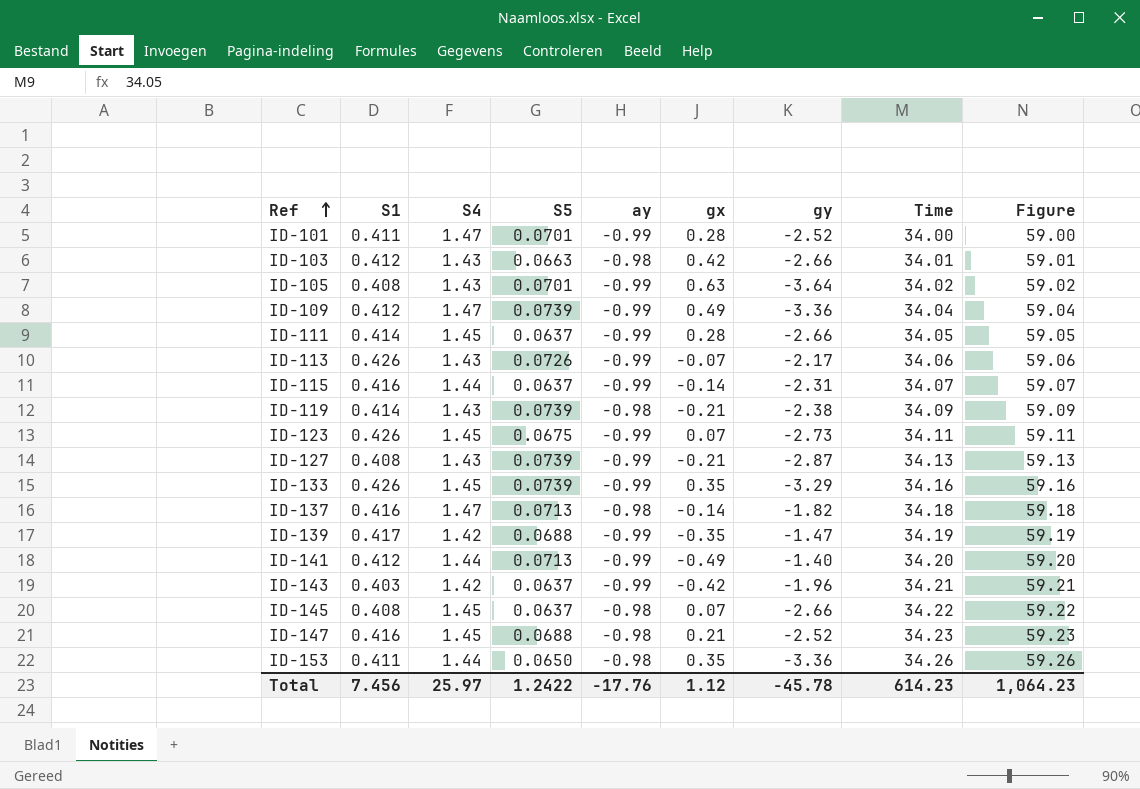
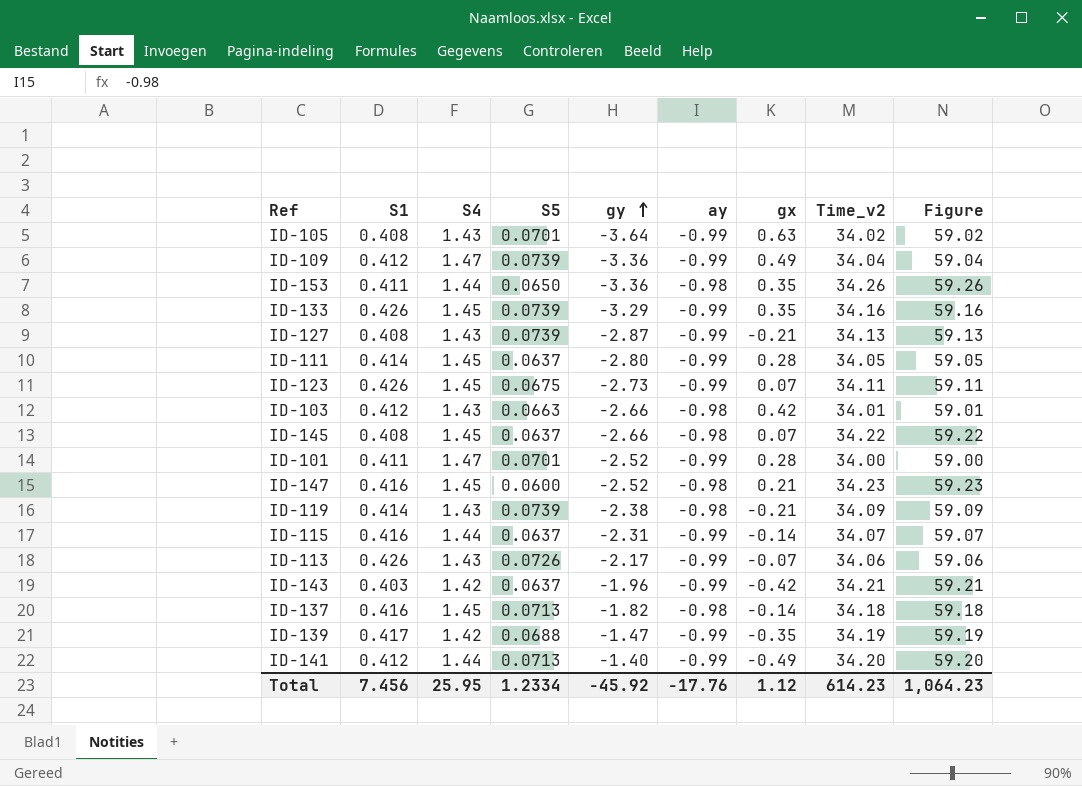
row order: Ref ascending -> gy ascending
column gy | position: 7 -> 5
column name: Time -> Time_v2
ID-111 | gy: -2.66 -> -2.80
ID-147 | S5: 0.0688 -> 0.0600
ID-137 | S4: 1.47 -> 1.45
Total | S4: 25.97 -> 25.95
Total | S5: 1.2422 -> 1.2334
Total | gy: -45.78 -> -45.92

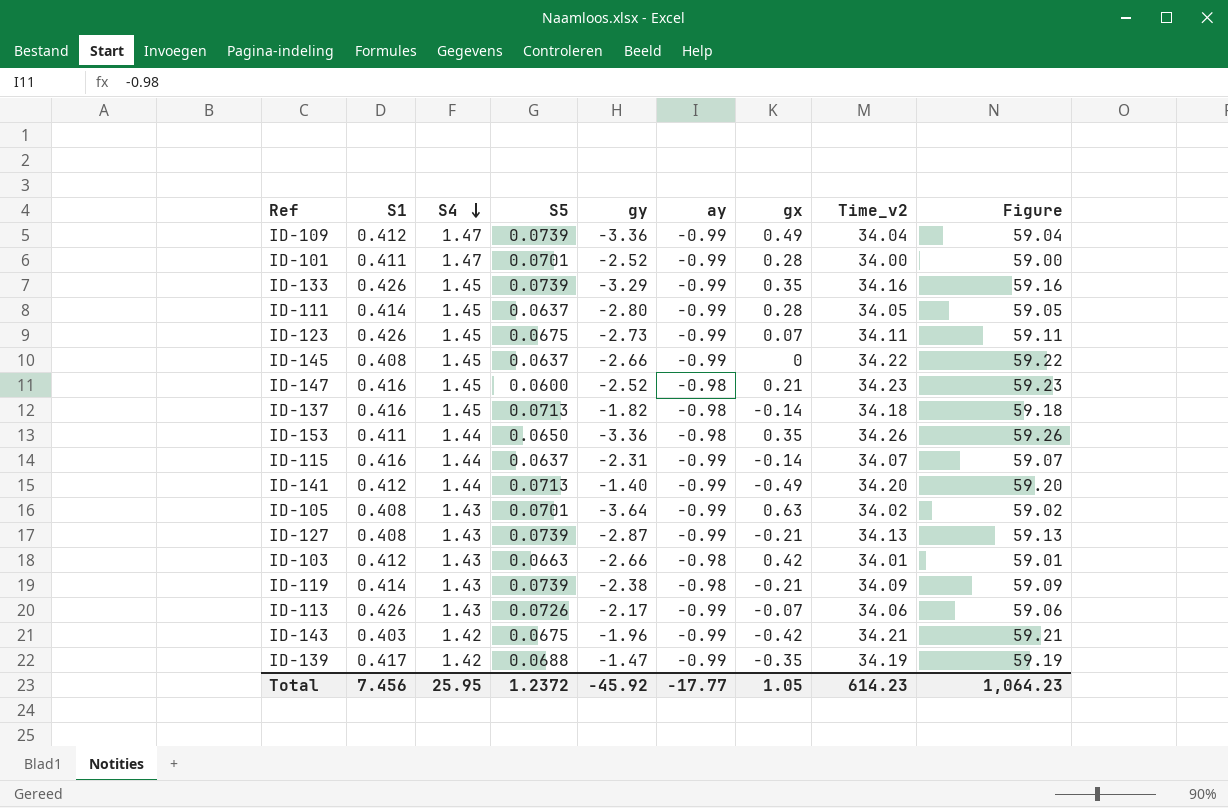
row order: gy ascending -> S4 descending
ID-145 | ay: -0.98 -> -0.99
ID-145 | gx: 0.07 -> 0
ID-143 | S5: 0.0637 -> 0.0675
Total | S5: 1.2334 -> 1.2372
Total | ay: -17.76 -> -17.77
Total | gx: 1.12 -> 1.05

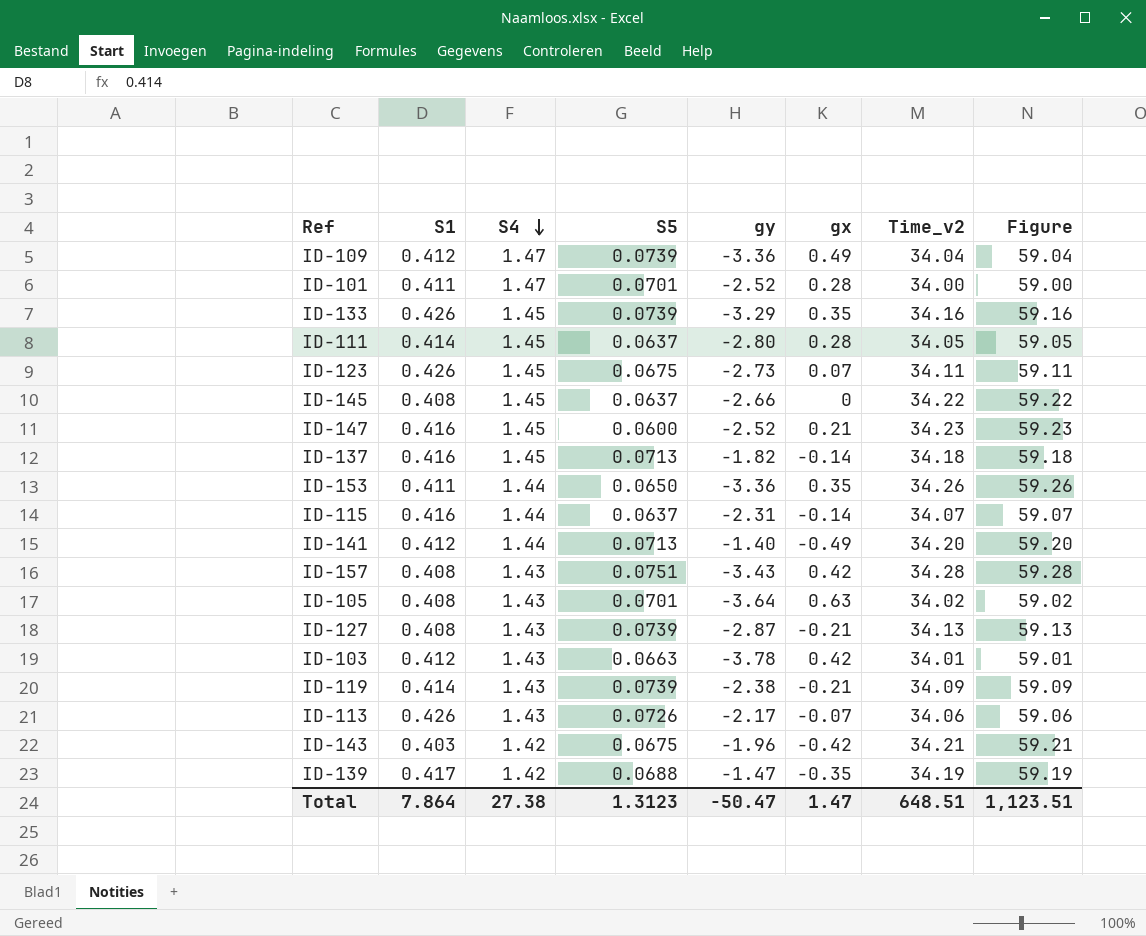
column ay | position: 6 -> none
row ID-157: none -> 0.408 | 1.43 | 0.0751 | -3.43 | 0.42 | 34.28 | 59.28
ID-103 | gy: -2.66 -> -3.78
Total | S1: 7.456 -> 7.864
Total | S4: 25.95 -> 27.38
Total | S5: 1.2372 -> 1.3123
Total | gy: -45.92 -> -50.47
Total | gx: 1.05 -> 1.47
Total | Time_v2: 614.23 -> 648.51
Total | Figure: 1,064.23 -> 1,123.51

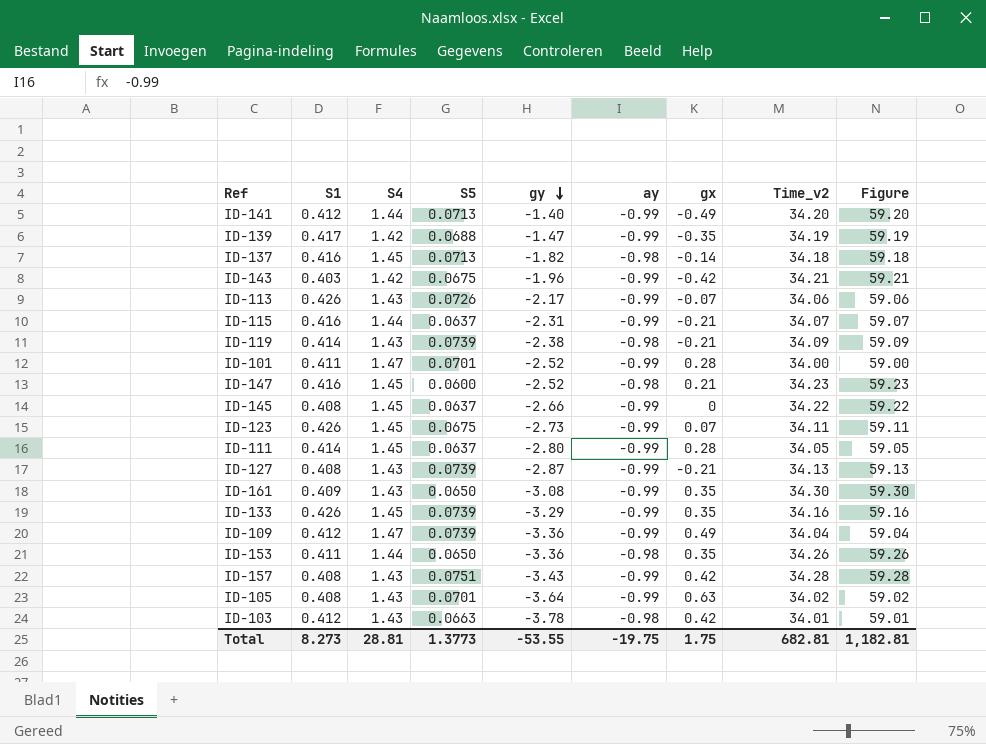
row order: S4 descending -> gy descending
column ay | position: none -> 6
ID-115 | gx: -0.14 -> -0.21
row ID-161: none -> 0.409 | 1.43 | 0.0650 | -3.08 | -0.99 | 0.35 | 34.30 | 59.30
Total | S1: 7.864 -> 8.273
Total | S4: 27.38 -> 28.81
Total | S5: 1.3123 -> 1.3773
Total | gy: -50.47 -> -53.55
Total | gx: 1.47 -> 1.75
Total | Time_v2: 648.51 -> 682.81
Total | Figure: 1,123.51 -> 1,182.81

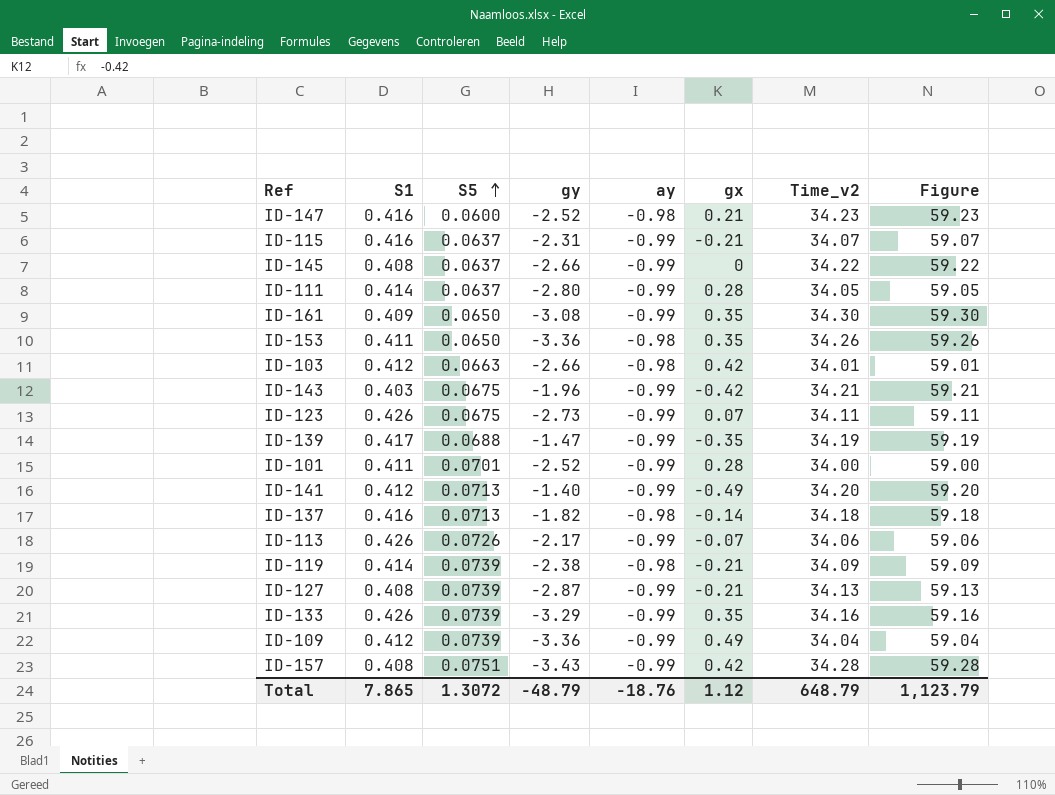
row order: gy descending -> S5 ascending
column S4 | position: 3 -> none
row ID-105: 0.408 | 1.43 | 0.0701 | -3.64 | -0.99 | 0.63 | 34.02 | 59.02 -> none
ID-103 | gy: -3.78 -> -2.66
Total | S1: 8.273 -> 7.865
Total | S5: 1.3773 -> 1.3072
Total | gy: -53.55 -> -48.79
Total | ay: -19.75 -> -18.76
Total | gx: 1.75 -> 1.12
Total | Time_v2: 682.81 -> 648.79
Total | Figure: 1,182.81 -> 1,123.79

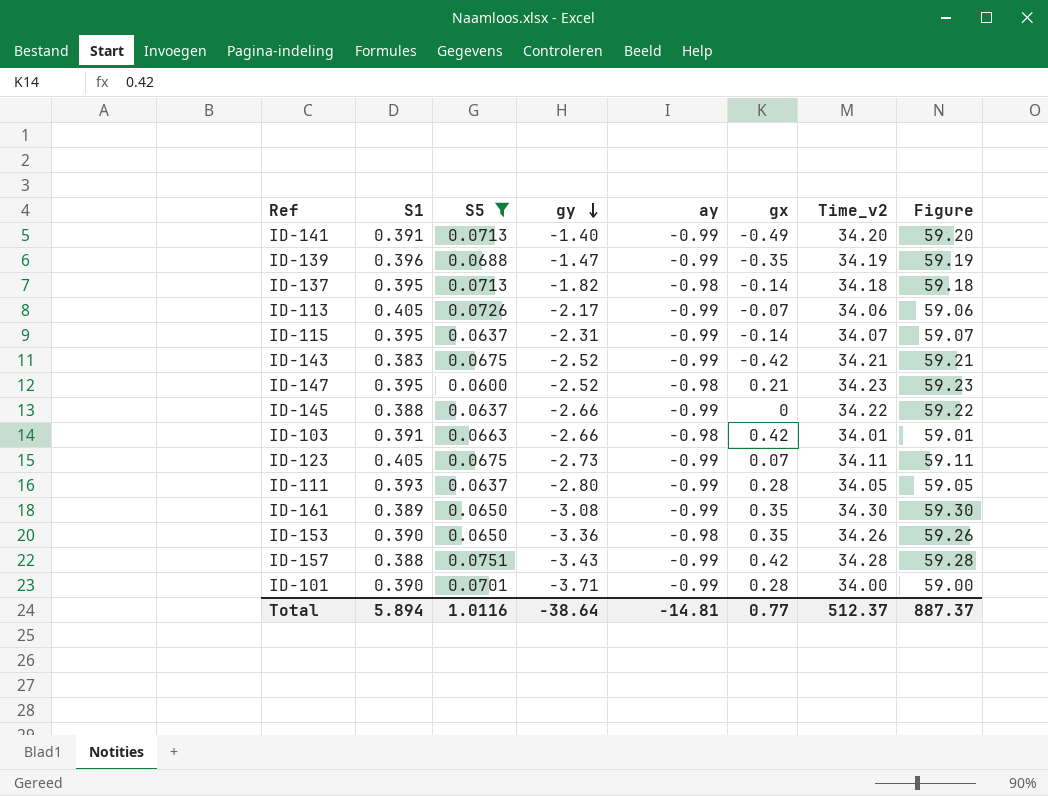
filter: none -> S5 != 0.0739
row order: S5 ascending -> gy descending
ID-141 | S1: 0.412 -> 0.391
ID-139 | S1: 0.417 -> 0.396
ID-137 | S1: 0.416 -> 0.395
ID-113 | S1: 0.426 -> 0.405
ID-115 | S1: 0.416 -> 0.395
ID-115 | gx: -0.21 -> -0.14
ID-143 | S1: 0.403 -> 0.383
ID-143 | gy: -1.96 -> -2.52
ID-147 | S1: 0.416 -> 0.395
ID-145 | S1: 0.408 -> 0.388
ID-103 | S1: 0.412 -> 0.391
ID-123 | S1: 0.426 -> 0.405
ID-111 | S1: 0.414 -> 0.393
ID-161 | S1: 0.409 -> 0.389
ID-153 | S1: 0.411 -> 0.390
ID-157 | S1: 0.408 -> 0.388
ID-101 | S1: 0.411 -> 0.390
ID-101 | gy: -2.52 -> -3.71
Total | S1: 7.865 -> 5.894
Total | S5: 1.3072 -> 1.0116
Total | gy: -48.79 -> -38.64
Total | ay: -18.76 -> -14.81
Total | gx: 1.12 -> 0.77
Total | Time_v2: 648.79 -> 512.37
Total | Figure: 1,123.79 -> 887.37

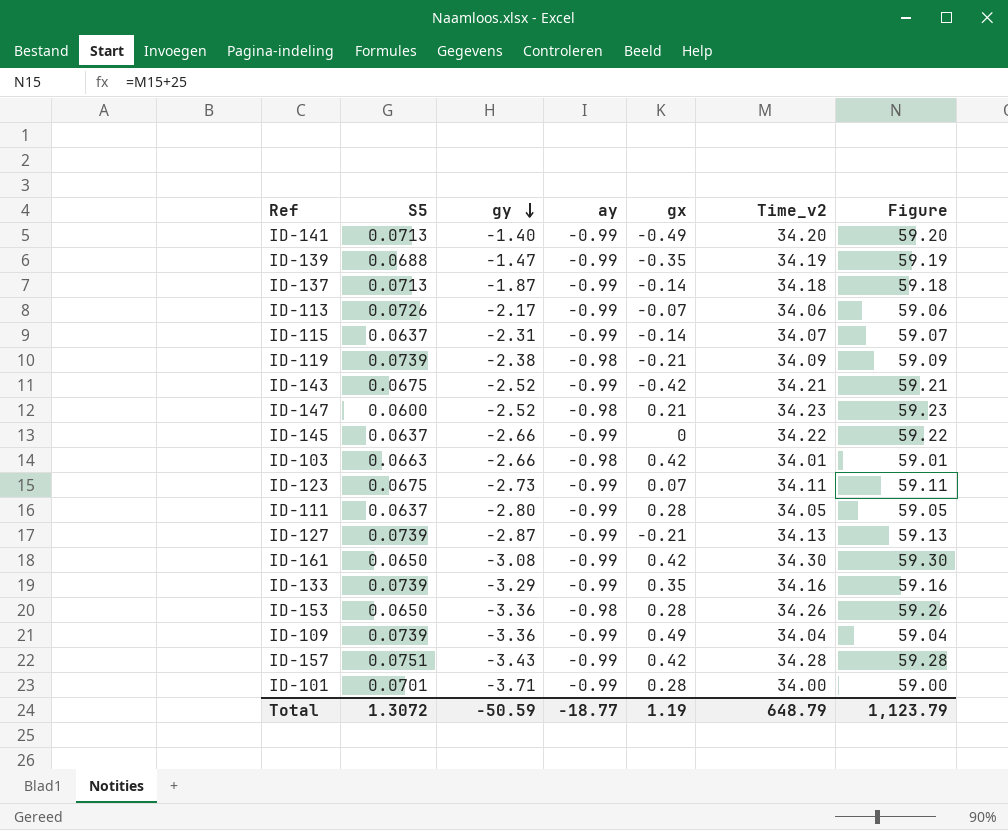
filter: S5 != 0.0739 -> none
column S1 | position: 2 -> none
ID-137 | gy: -1.82 -> -1.87
ID-137 | ay: -0.98 -> -0.99
ID-161 | gx: 0.35 -> 0.42
ID-153 | gx: 0.35 -> 0.28
Total | S5: 1.0116 -> 1.3072
Total | gy: -38.64 -> -50.59
Total | ay: -14.81 -> -18.77
Total | gx: 0.77 -> 1.19
Total | Time_v2: 512.37 -> 648.79
Total | Figure: 887.37 -> 1,123.79

